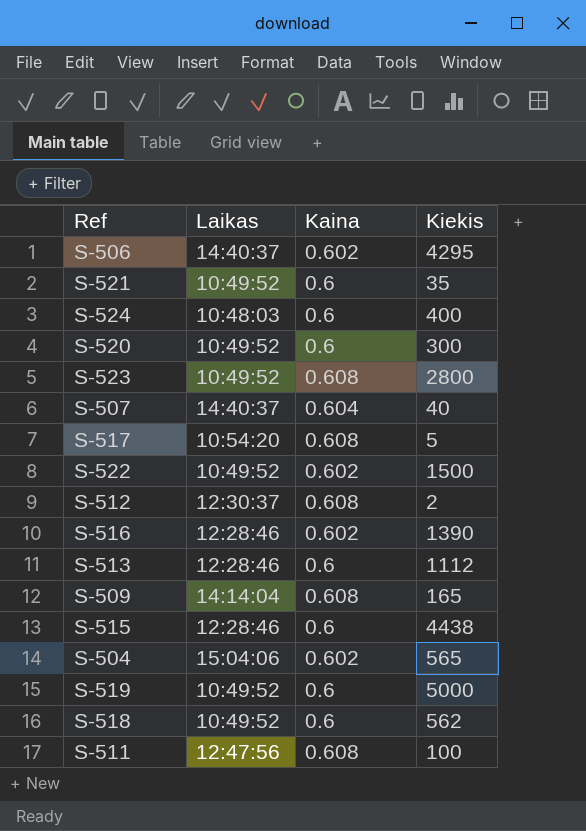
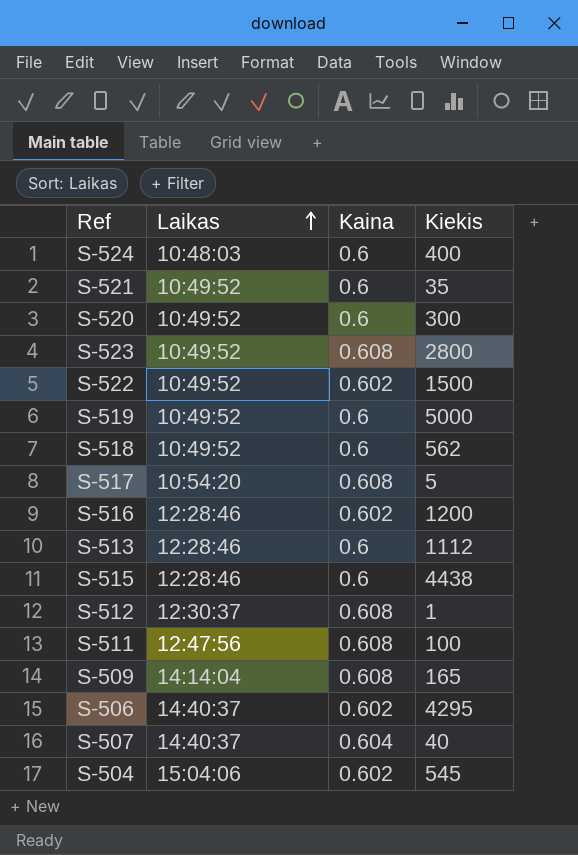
row order: none -> Laikas ascending
S-516 | Kiekis: 1390 -> 1200
S-512 | Kiekis: 2 -> 1
S-504 | Kiekis: 565 -> 545

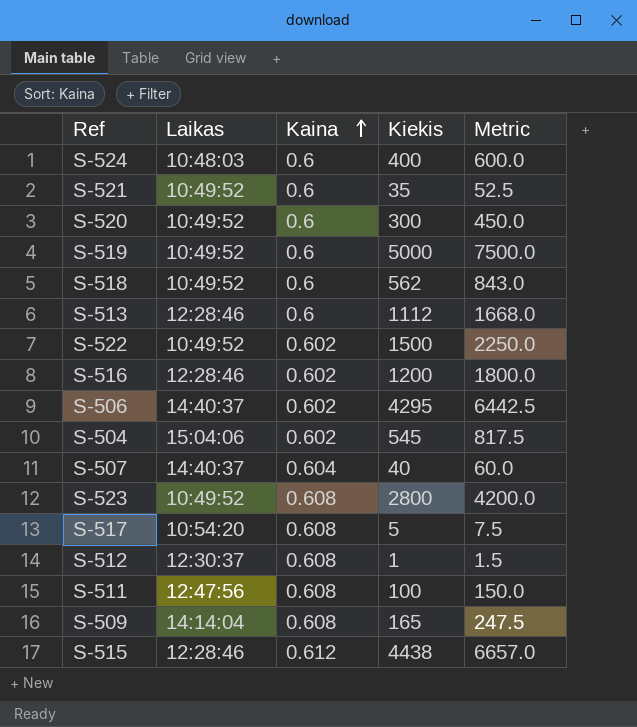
row order: Laikas ascending -> Kaina ascending
column Metric | formula: none -> [Kiekis] * 1.5
S-515 | Kaina: 0.6 -> 0.612

